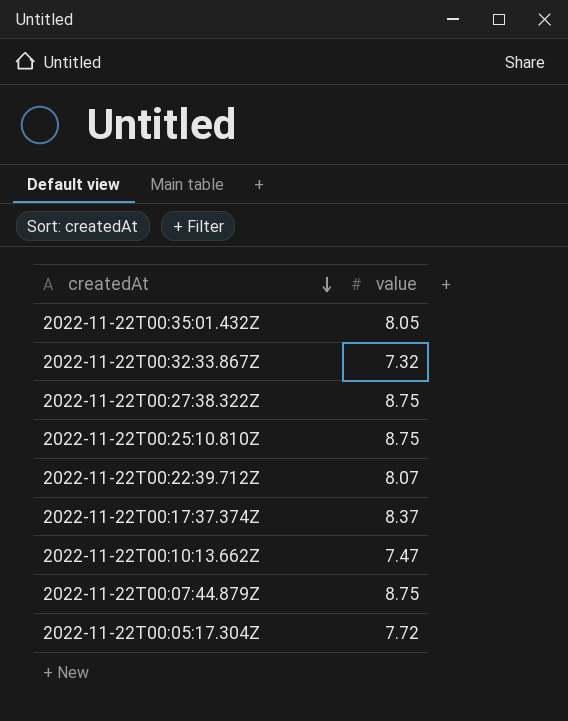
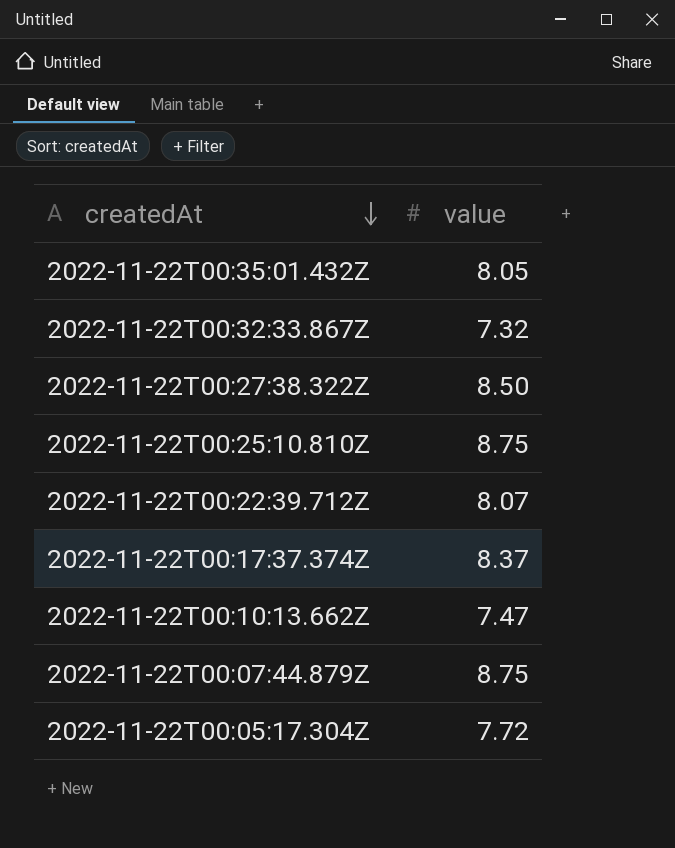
2022-11-22T00:27:38.322Z | value: 8.75 -> 8.50

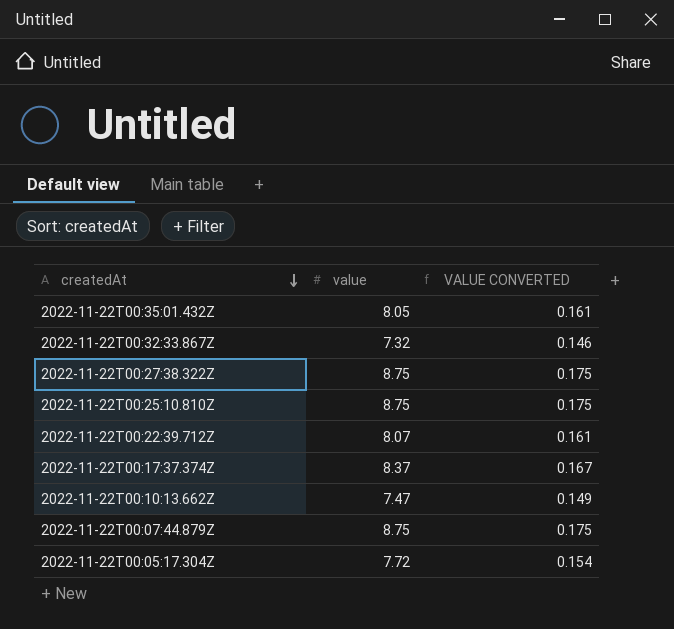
column VALUE CONVERTED | formula: none -> [value] * 0.02
2022-11-22T00:27:38.322Z | value: 8.50 -> 8.75

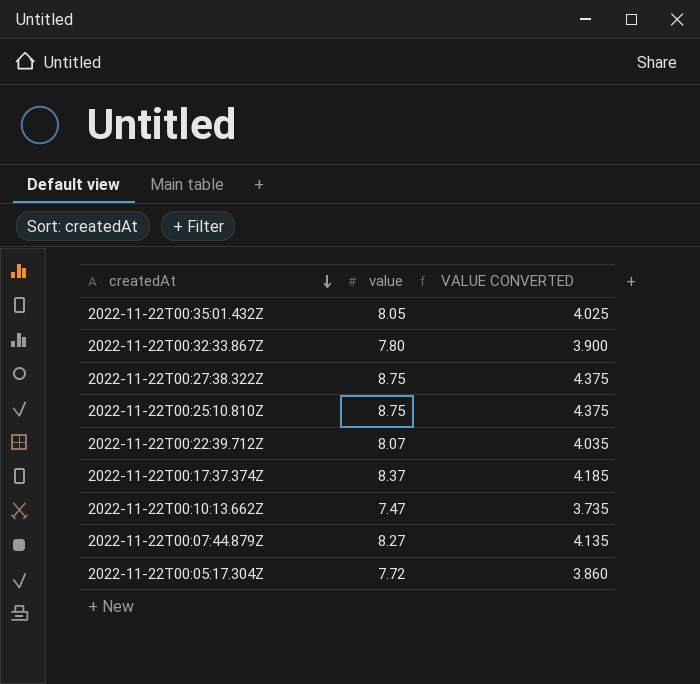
column VALUE CONVERTED | formula: [value] * 0.02 -> [value] * 0.5
2022-11-22T00:32:33.867Z | value: 7.32 -> 7.80
2022-11-22T00:07:44.879Z | value: 8.75 -> 8.27

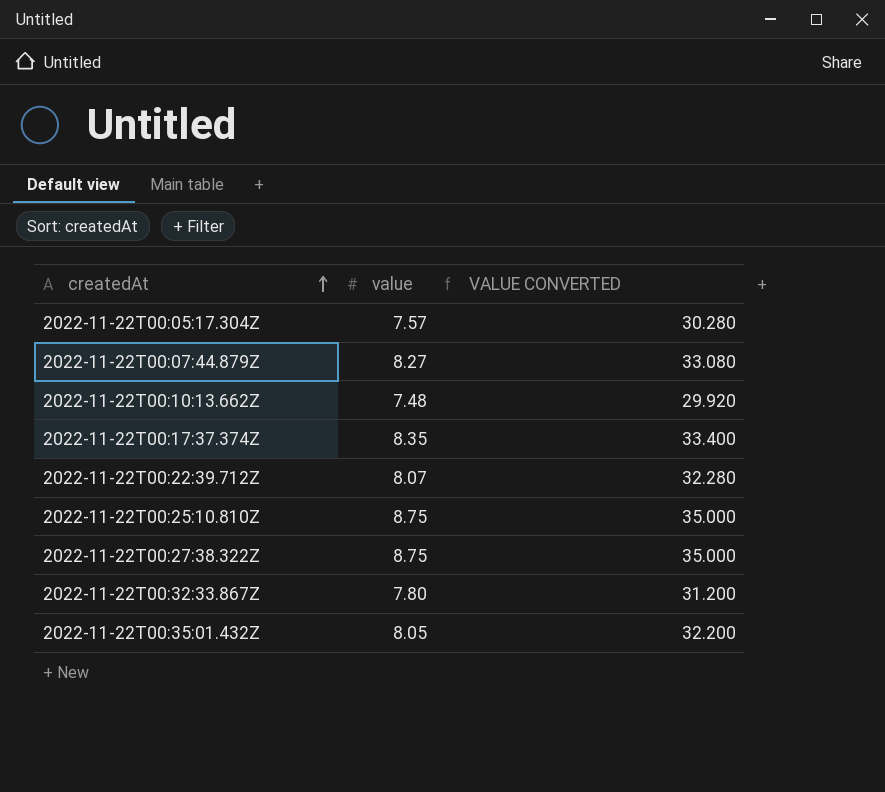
row order: createdAt descending -> createdAt ascending
column VALUE CONVERTED | formula: [value] * 0.5 -> [value] * 4
2022-11-22T00:05:17.304Z | value: 7.72 -> 7.57
2022-11-22T00:10:13.662Z | value: 7.47 -> 7.48
2022-11-22T00:17:37.374Z | value: 8.37 -> 8.35

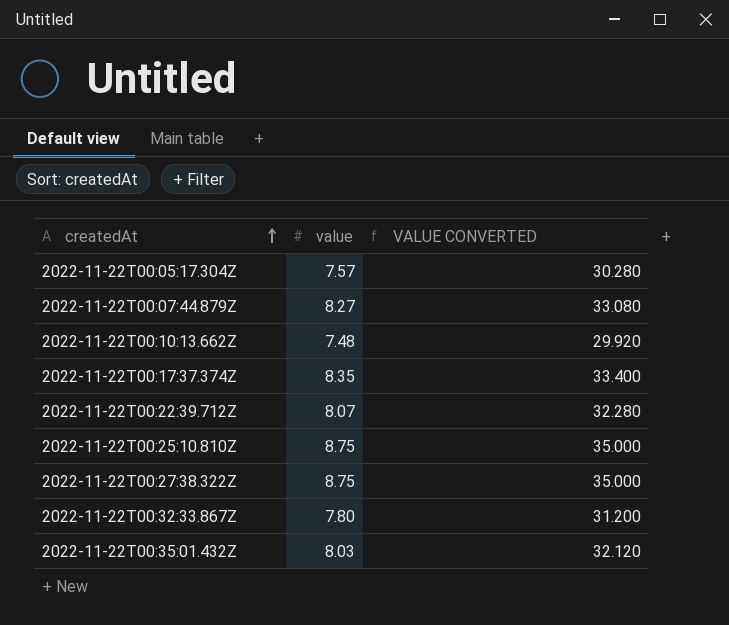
2022-11-22T00:35:01.432Z | value: 8.05 -> 8.03
2022-11-22T00:35:01.432Z | VALUE CONVERTED: 32.200 -> 32.120

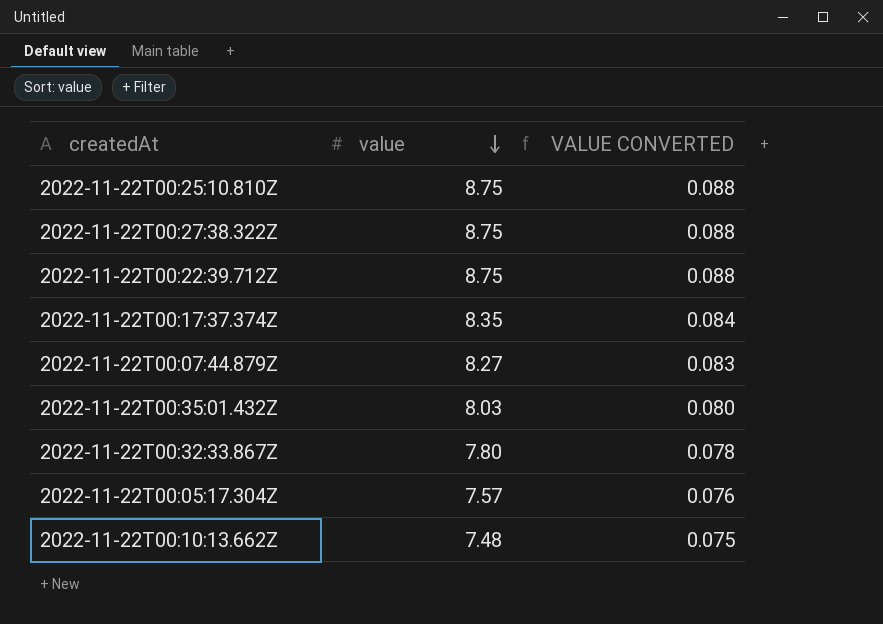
row order: createdAt ascending -> value descending
column VALUE CONVERTED | formula: [value] * 4 -> [value] * 0.01
2022-11-22T00:22:39.712Z | value: 8.07 -> 8.75

